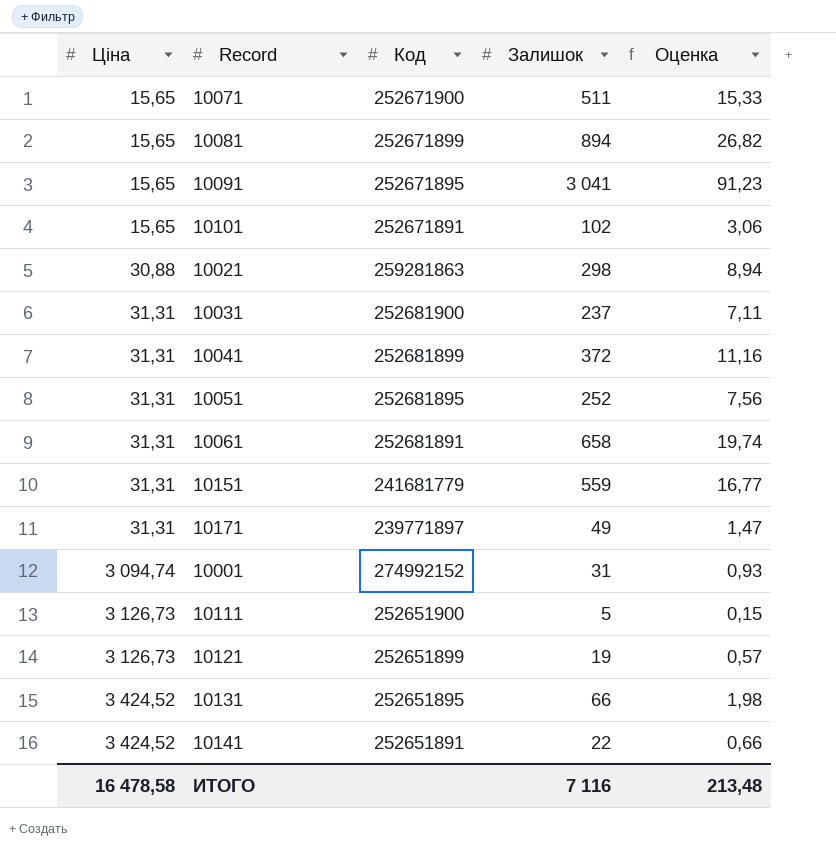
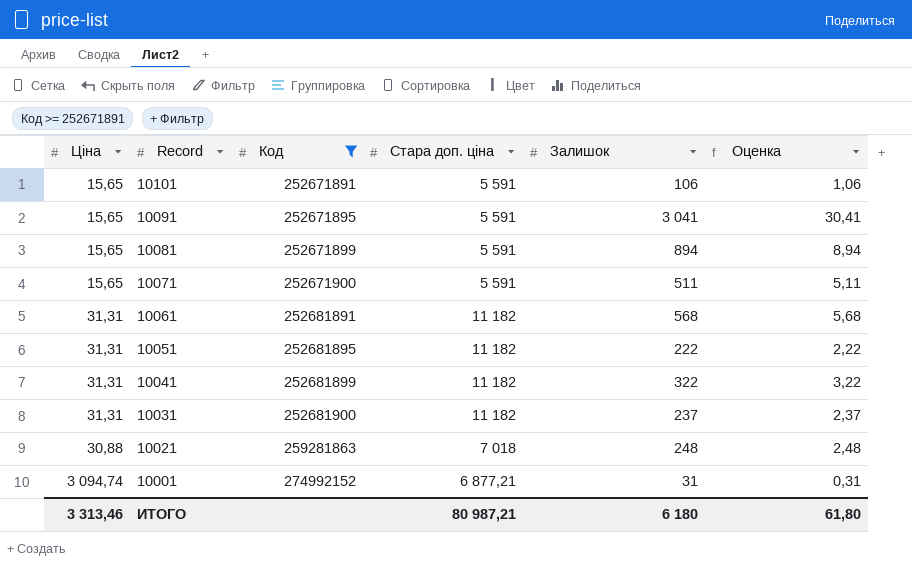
filter: none -> Код >= 252671891
row order: Ціна ascending -> Record descending
column Стара доп. ціна | position: none -> 4
column Оценка | formula: [Залишок] * 0,03 -> [Залишок] * 0,01
10101 | Залишок: 102 -> 106
10061 | Залишок: 658 -> 568
10051 | Залишок: 252 -> 222
10041 | Залишок: 372 -> 322
10021 | Залишок: 298 -> 248
ИТОГО | Ціна: 16 478,58 -> 3 313,46
ИТОГО | Залишок: 7 116 -> 6 180
ИТОГО | Оценка: 213,48 -> 61,80

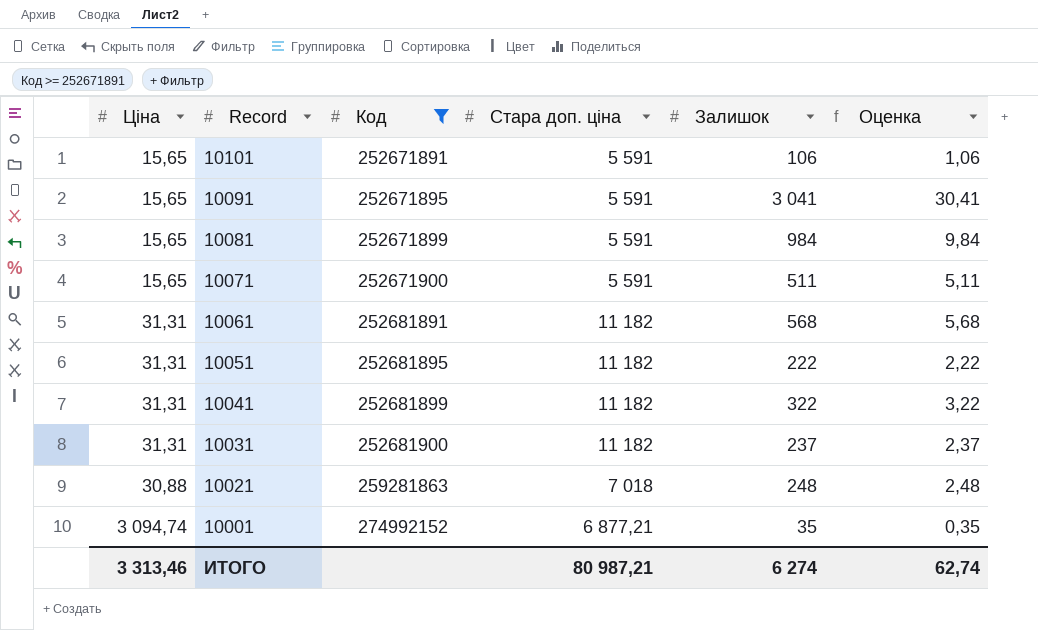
10081 | Залишок: 894 -> 984
10081 | Оценка: 8,94 -> 9,84
10001 | Залишок: 31 -> 35
10001 | Оценка: 0,31 -> 0,35
ИТОГО | Залишок: 6 180 -> 6 274
ИТОГО | Оценка: 61,80 -> 62,74

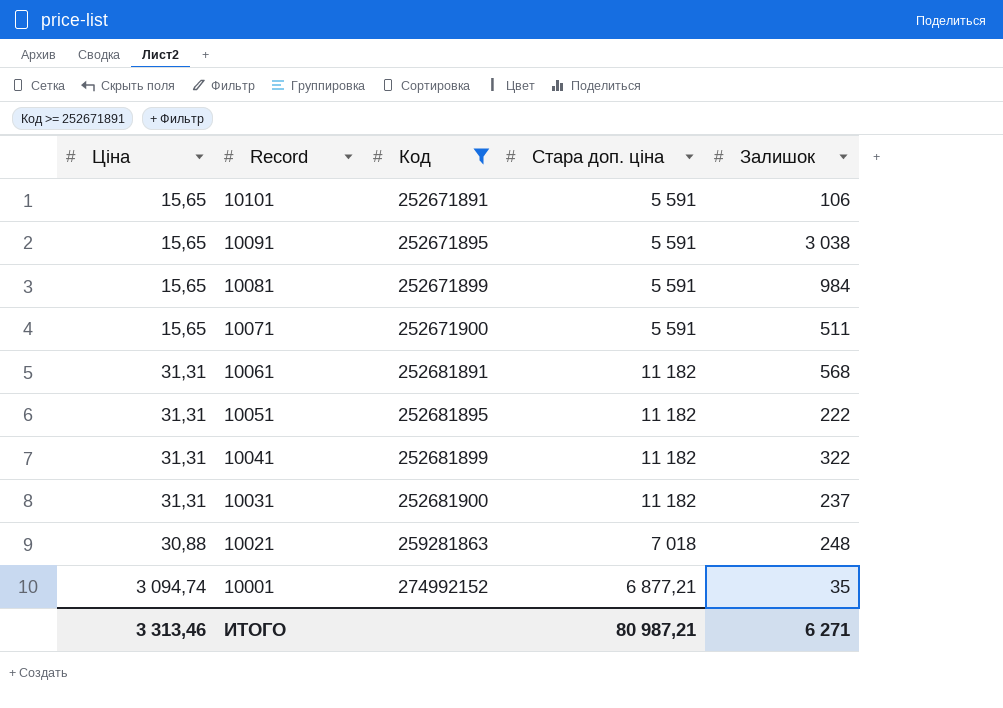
column Оценка | formula: [Залишок] * 0,01 -> none
10091 | Залишок: 3 041 -> 3 038
ИТОГО | Залишок: 6 274 -> 6 271

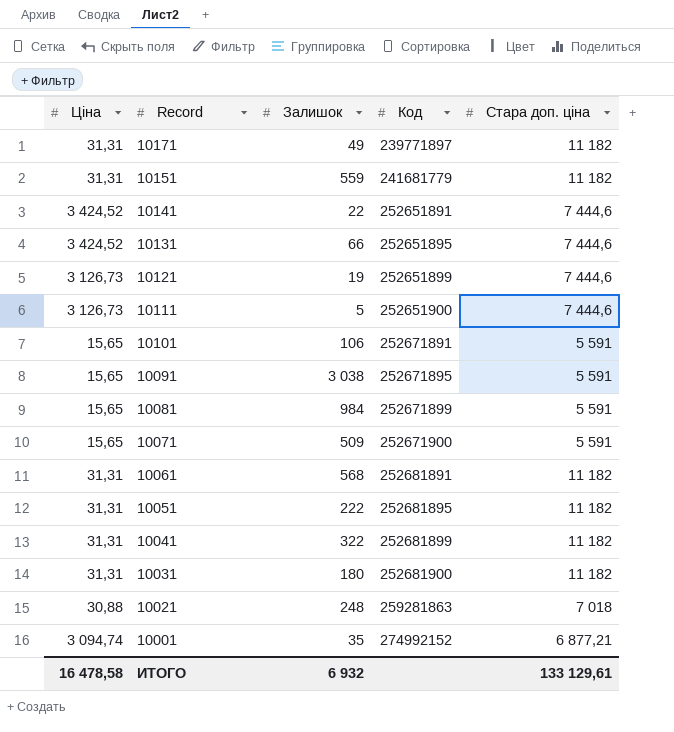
filter: Код >= 252671891 -> none
column Залишок | position: 5 -> 3
10071 | Залишок: 511 -> 509
10031 | Залишок: 237 -> 180
ИТОГО | Ціна: 3 313,46 -> 16 478,58
ИТОГО | Залишок: 6 271 -> 6 932
ИТОГО | Стара доп. ціна: 80 987,21 -> 133 129,61

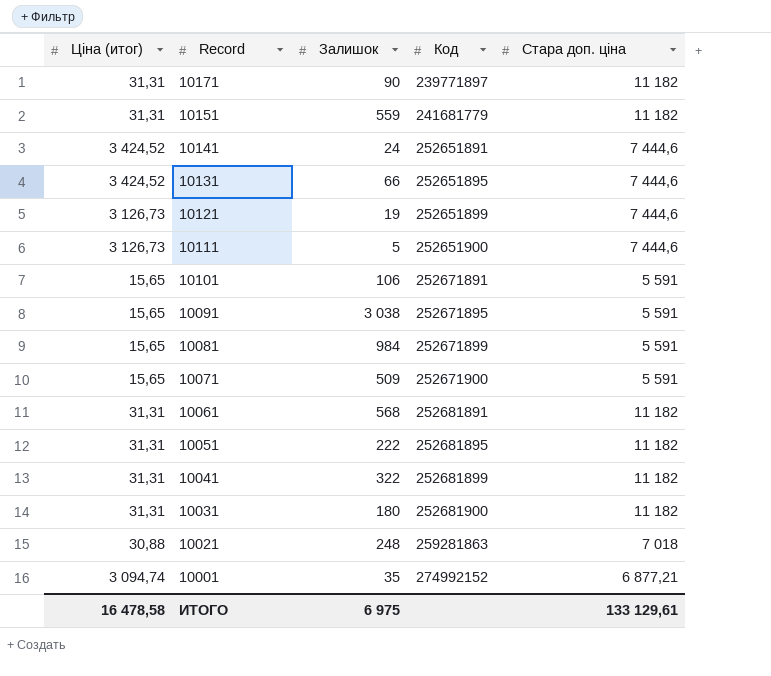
column name: Ціна -> Ціна (итог)
10171 | Залишок: 49 -> 90
10141 | Залишок: 22 -> 24
ИТОГО | Залишок: 6 932 -> 6 975

